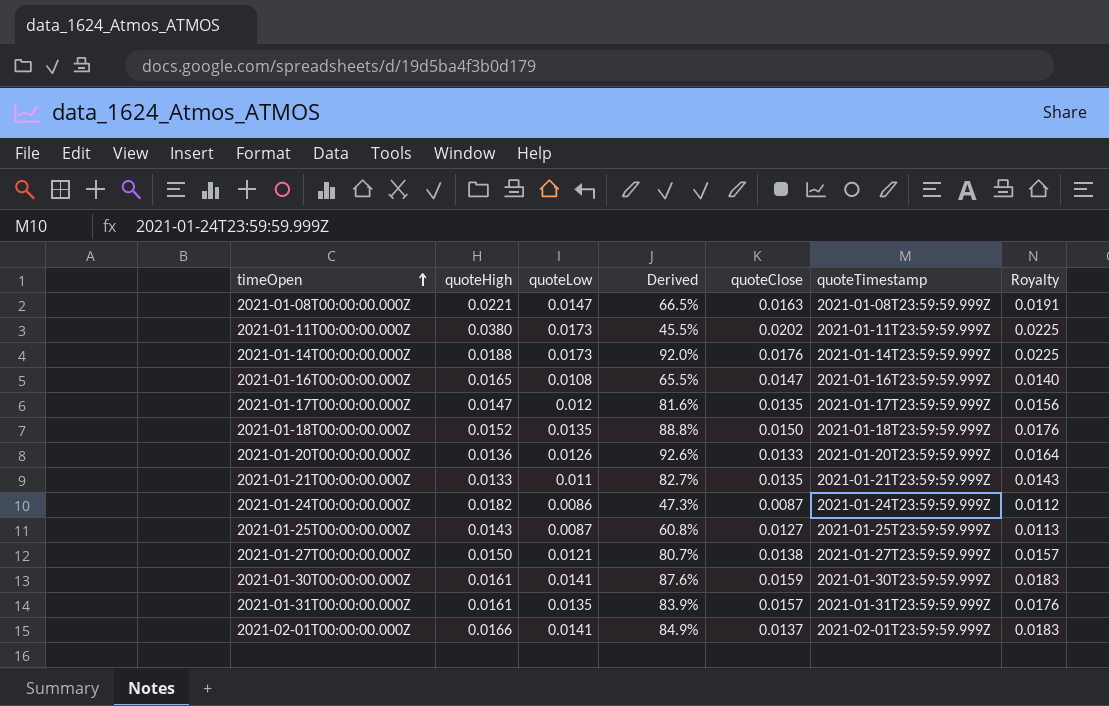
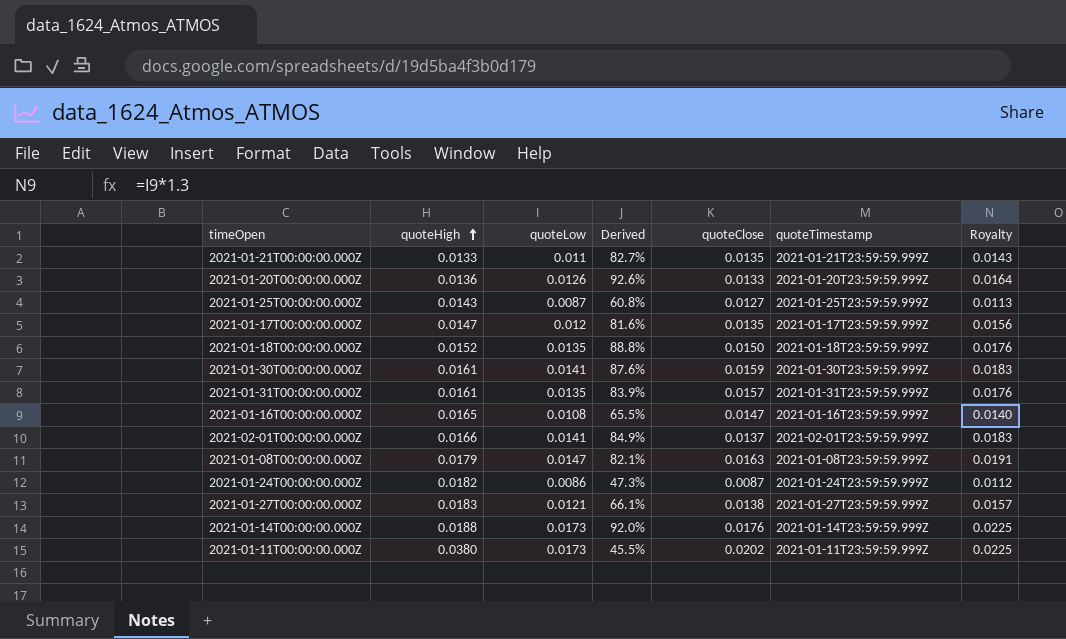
row order: timeOpen ascending -> quoteHigh ascending
2021-01-08T00:00:00.000Z | quoteHigh: 0.0221 -> 0.0179
2021-01-08T00:00:00.000Z | Derived: 66.5% -> 82.1%
2021-01-27T00:00:00.000Z | quoteHigh: 0.0150 -> 0.0183
2021-01-27T00:00:00.000Z | Derived: 80.7% -> 66.1%

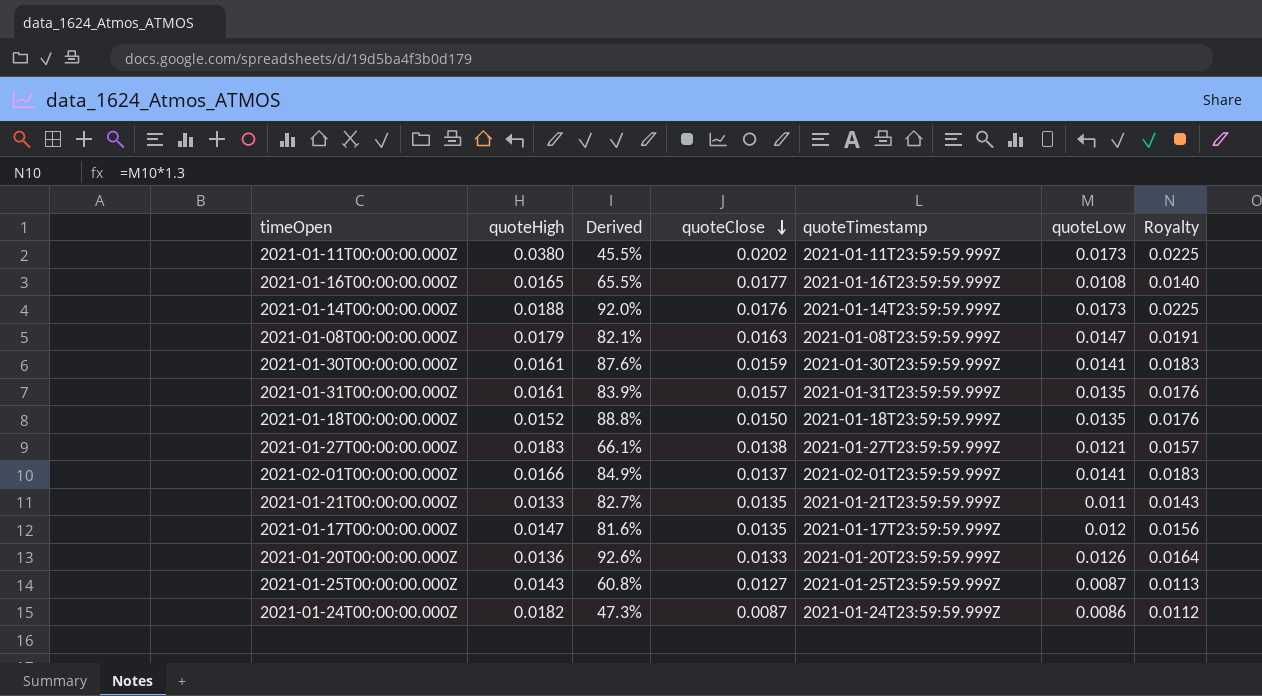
row order: quoteHigh ascending -> quoteClose descending
column quoteLow | position: 3 -> 6
2021-01-16T00:00:00.000Z | quoteClose: 0.0147 -> 0.0177

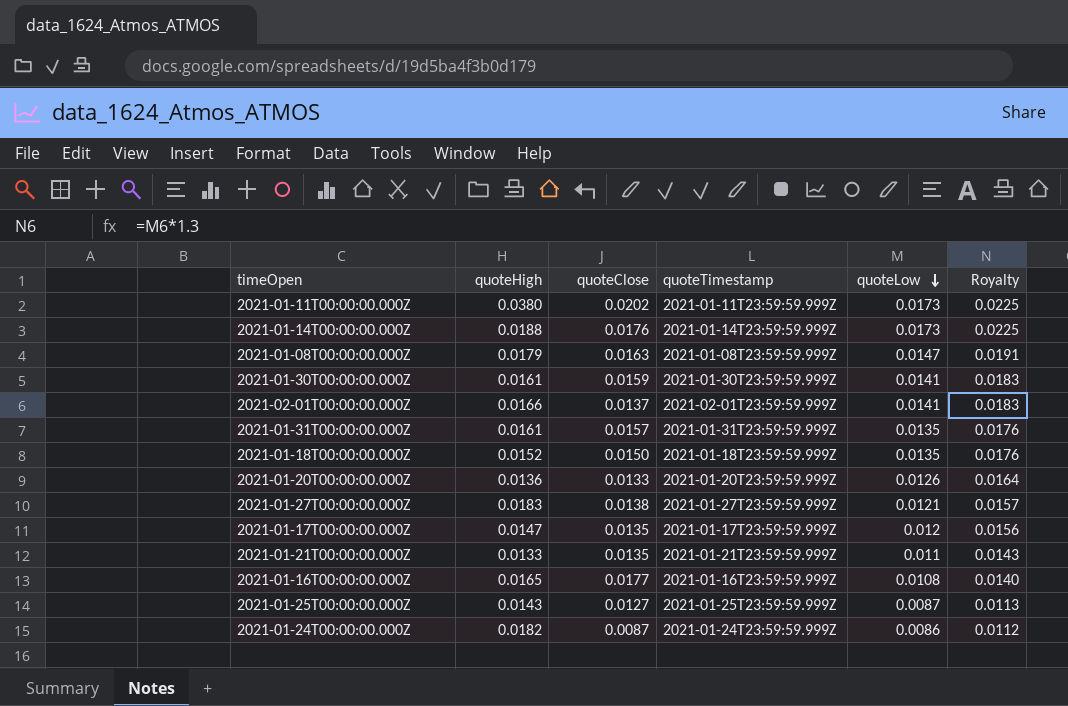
row order: quoteClose descending -> quoteLow descending
column Derived | formula: [quoteLow] / [quoteHigh] -> none

